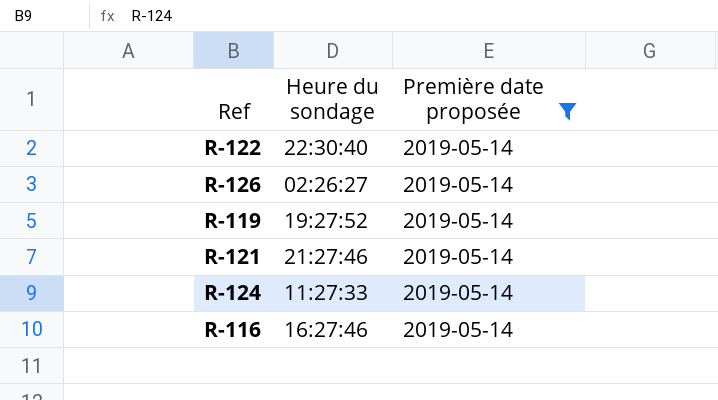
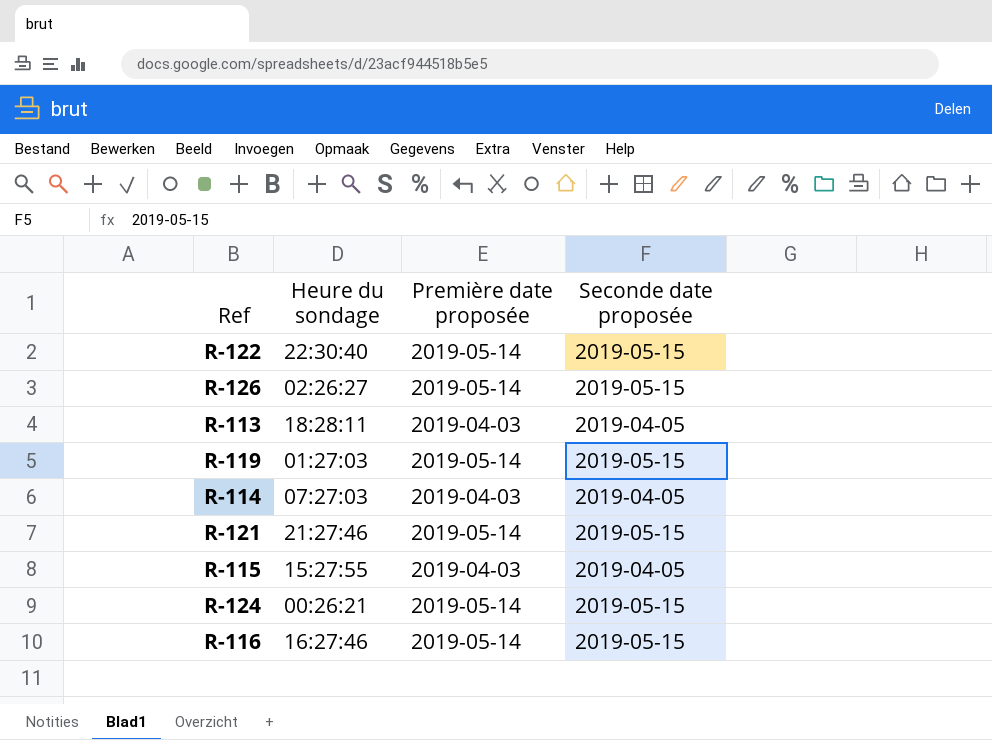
filter: Première date proposée = 2019-05-14 -> none
column Seconde date proposée | position: none -> 4
R-119 | Heure du sondage: 19:27:52 -> 01:27:03
R-124 | Heure du sondage: 11:27:33 -> 00:26:21

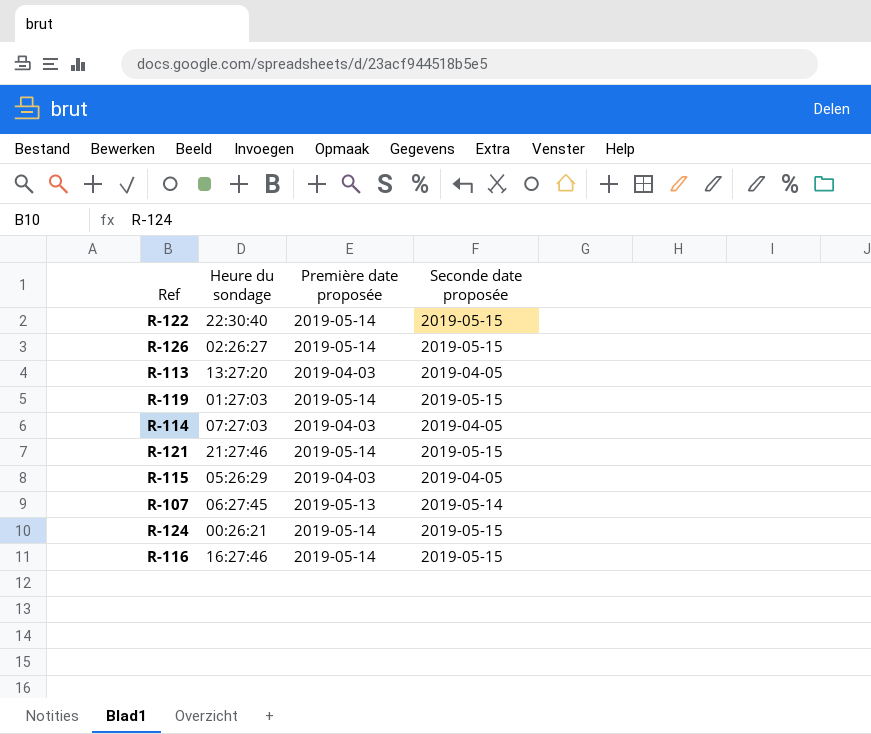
R-113 | Heure du sondage: 18:28:11 -> 13:27:20
R-115 | Heure du sondage: 15:27:55 -> 05:26:29
row R-107: none -> 06:27:45 | 2019-05-13 | 2019-05-14

